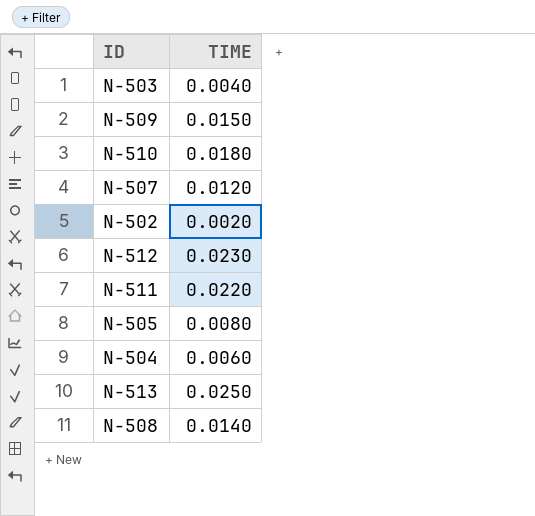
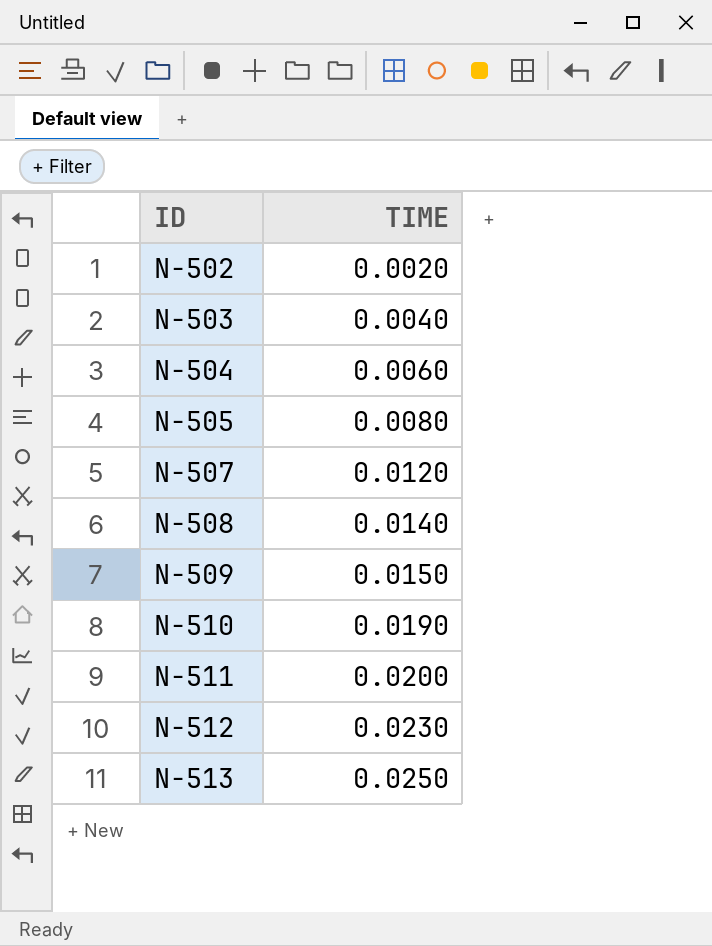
row order: none -> ID ascending
N-510 | TIME: 0.0180 -> 0.0190
N-511 | TIME: 0.0220 -> 0.0200

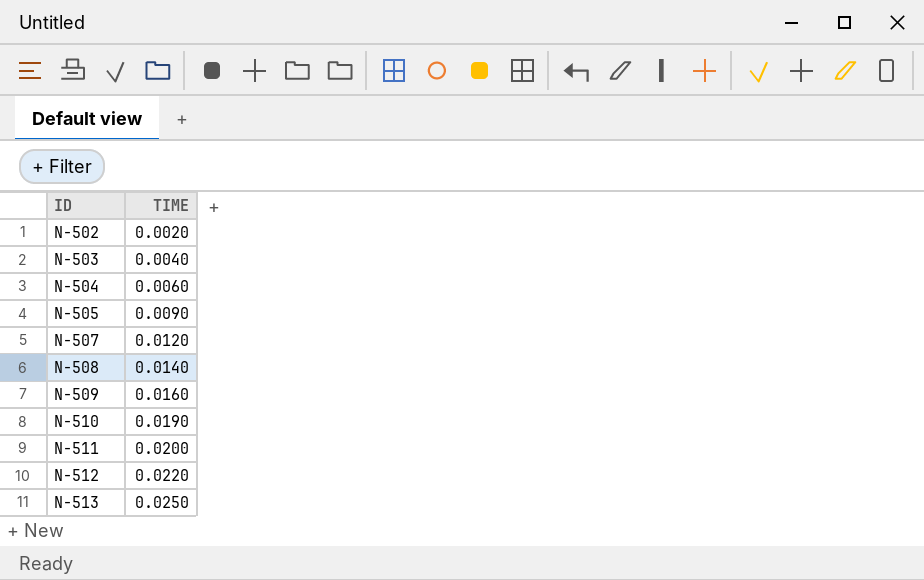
N-505 | TIME: 0.0080 -> 0.0090
N-509 | TIME: 0.0150 -> 0.0160
N-512 | TIME: 0.0230 -> 0.0220

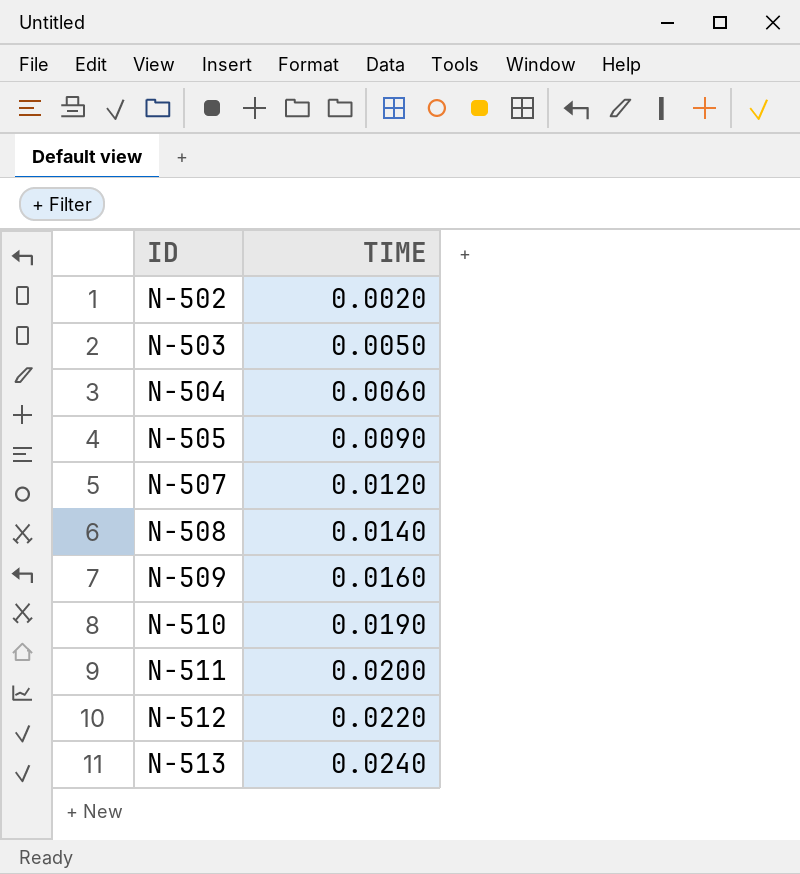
N-503 | TIME: 0.0040 -> 0.0050
N-513 | TIME: 0.0250 -> 0.0240

